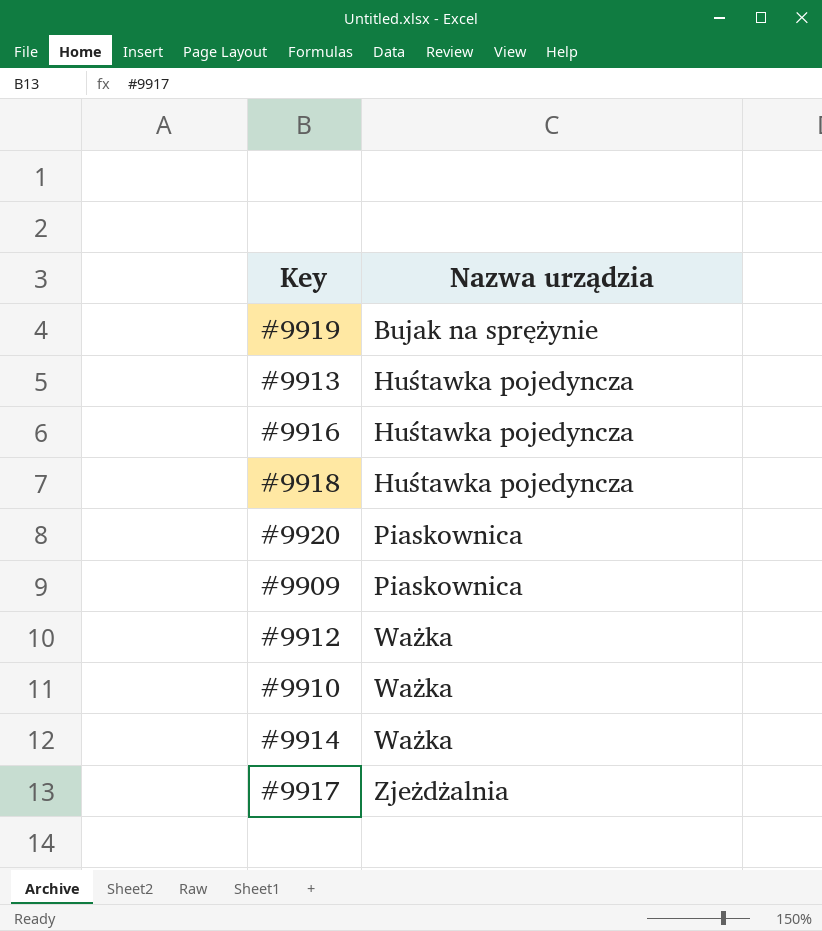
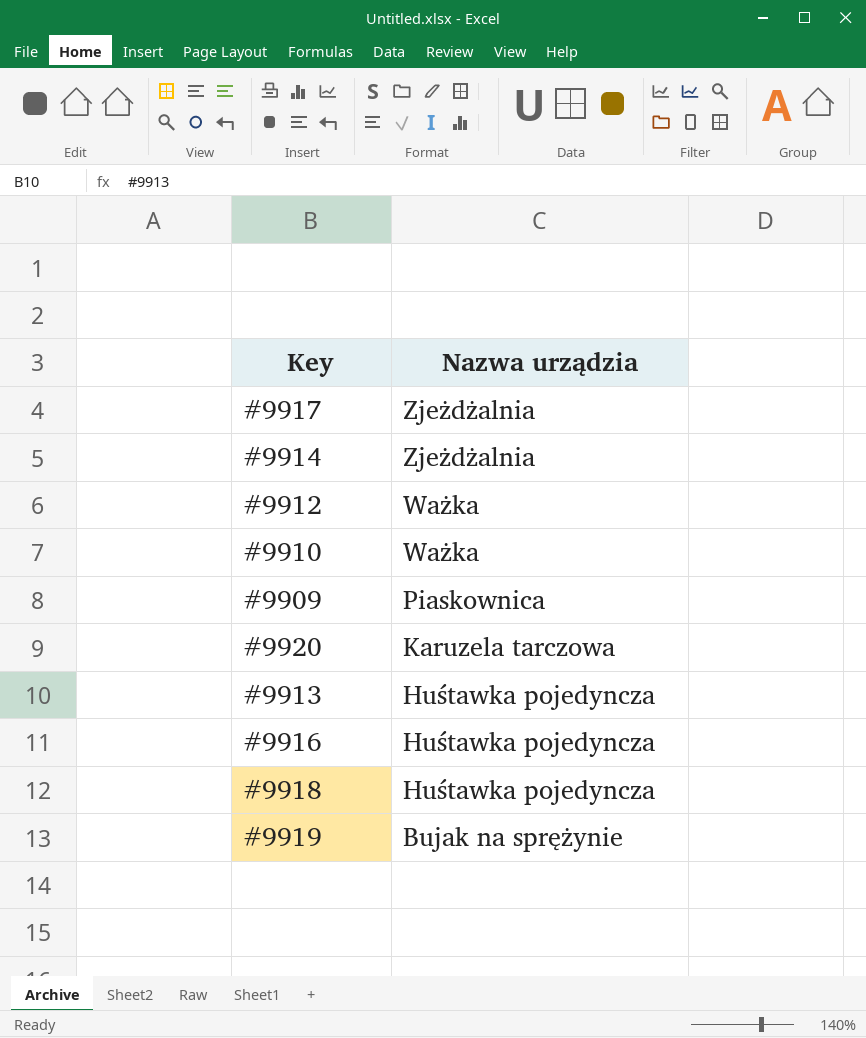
row order: Nazwa urządzia ascending -> Nazwa urządzia descending
#9914 | Nazwa urządzia: Ważka -> Zjeżdżalnia
#9920 | Nazwa urządzia: Piaskownica -> Karuzela tarczowa

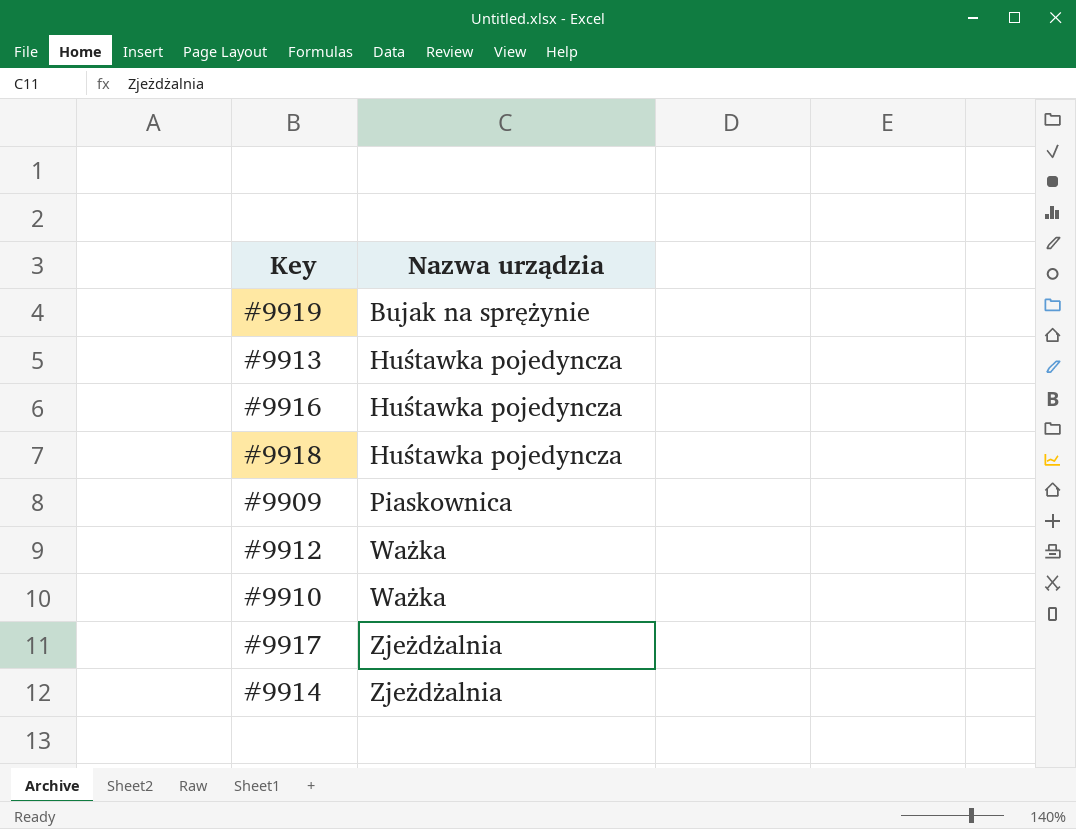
row order: Nazwa urządzia descending -> Nazwa urządzia ascending
row #9920: Karuzela tarczowa -> none

